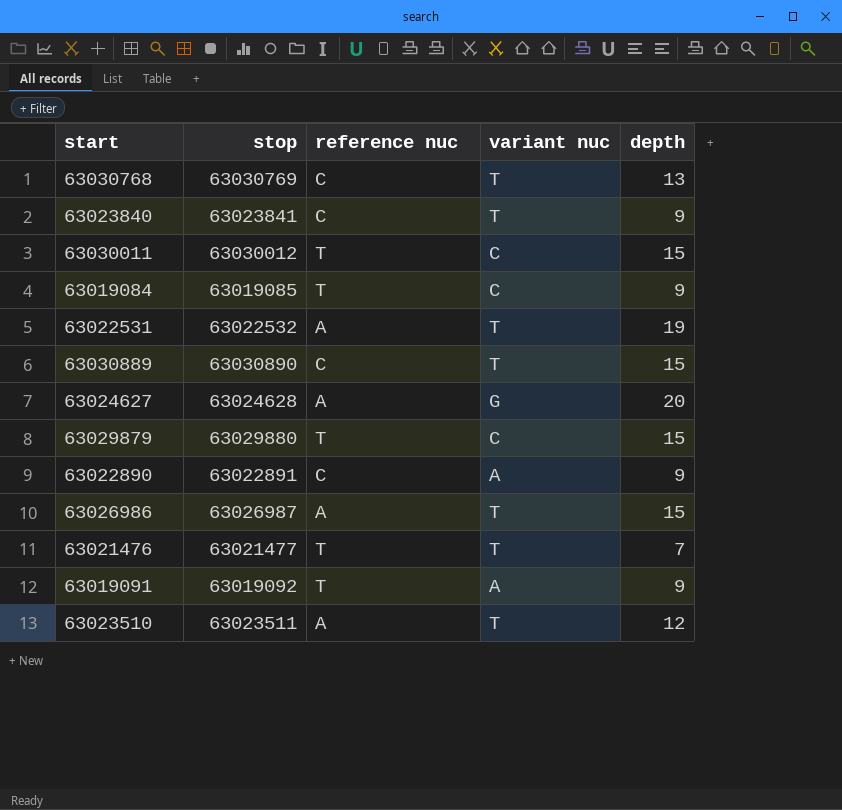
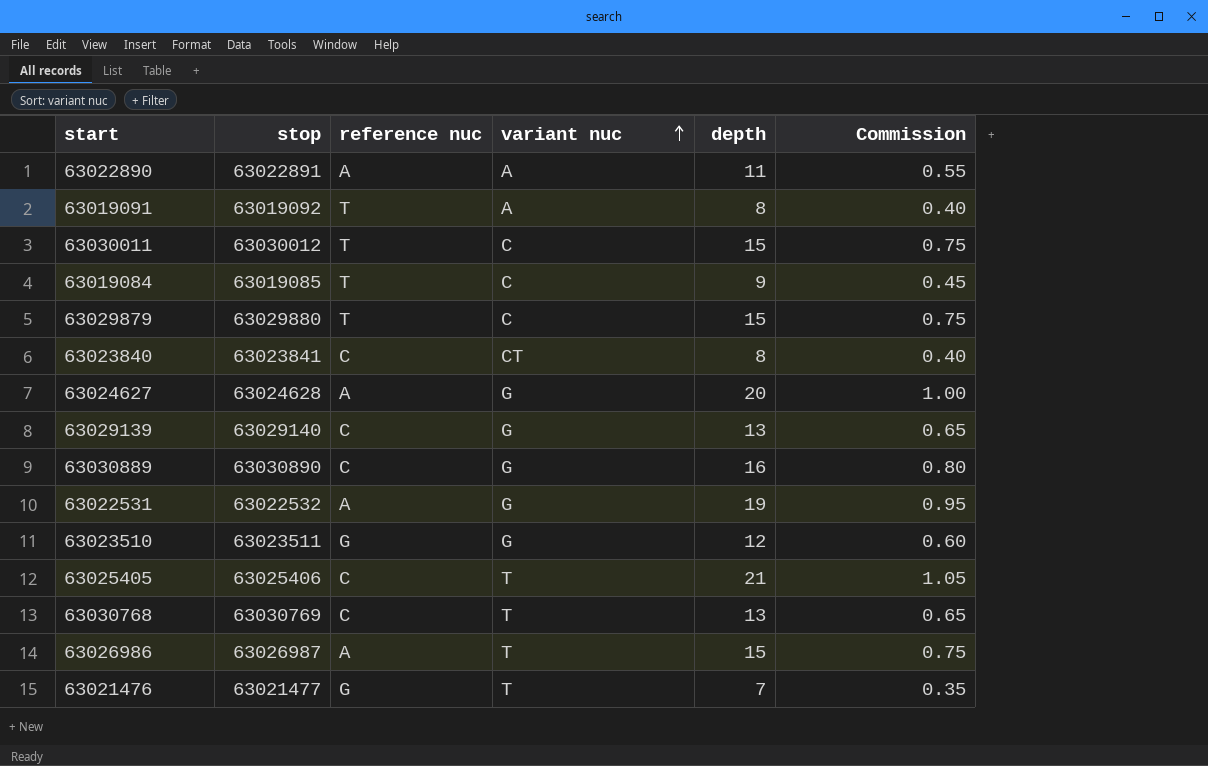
row order: none -> variant nuc ascending
column Commission | formula: none -> [depth] * 0.05
63022890 | reference nuc: C -> A
63022890 | depth: 9 -> 11
63019091 | depth: 9 -> 8
63023840 | variant nuc: T -> CT
63023840 | depth: 9 -> 8
row 63029139: none -> 63029140 | C | G | 13 | 0.65
63030889 | variant nuc: T -> G
63030889 | depth: 15 -> 16
63022531 | variant nuc: T -> G
63023510 | reference nuc: A -> G
63023510 | variant nuc: T -> G
row 63025405: none -> 63025406 | C | T | 21 | 1.05
63021476 | reference nuc: T -> G

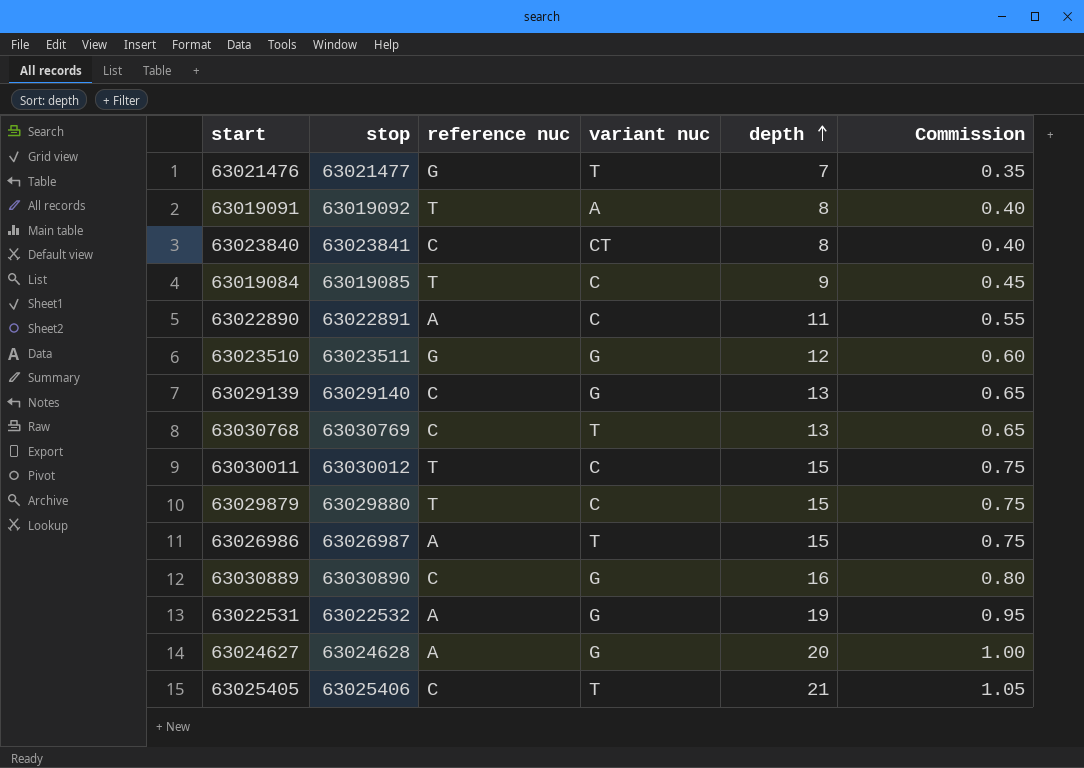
row order: variant nuc ascending -> depth ascending
63022890 | variant nuc: A -> C

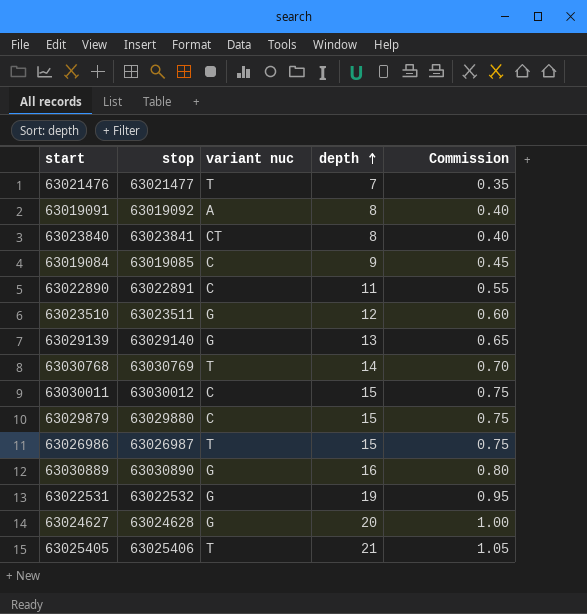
column reference nuc | position: 3 -> none
63030768 | depth: 13 -> 14
63030768 | Commission: 0.65 -> 0.70

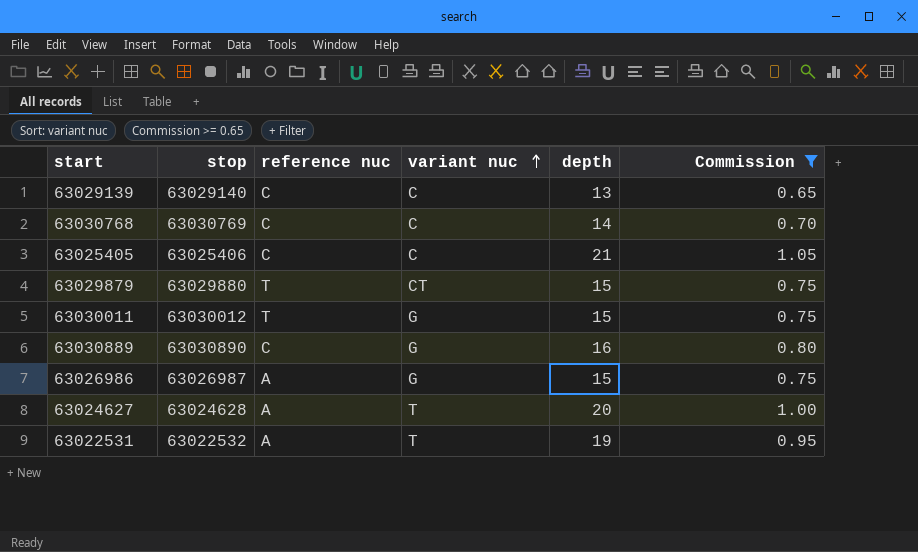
filter: none -> Commission >= 0.65
row order: depth ascending -> variant nuc ascending
column reference nuc | position: none -> 3
63029139 | variant nuc: G -> C
63030768 | variant nuc: T -> C
63025405 | variant nuc: T -> C
63029879 | variant nuc: C -> CT
63030011 | variant nuc: C -> G
63026986 | variant nuc: T -> G
63024627 | variant nuc: G -> T
63022531 | variant nuc: G -> T

